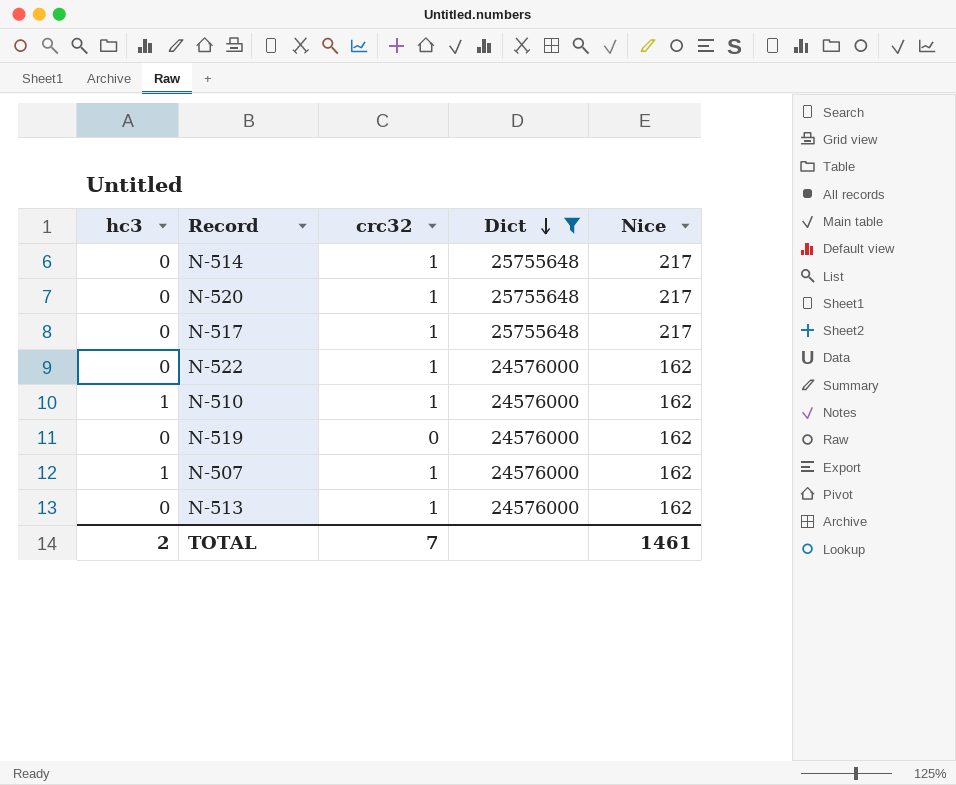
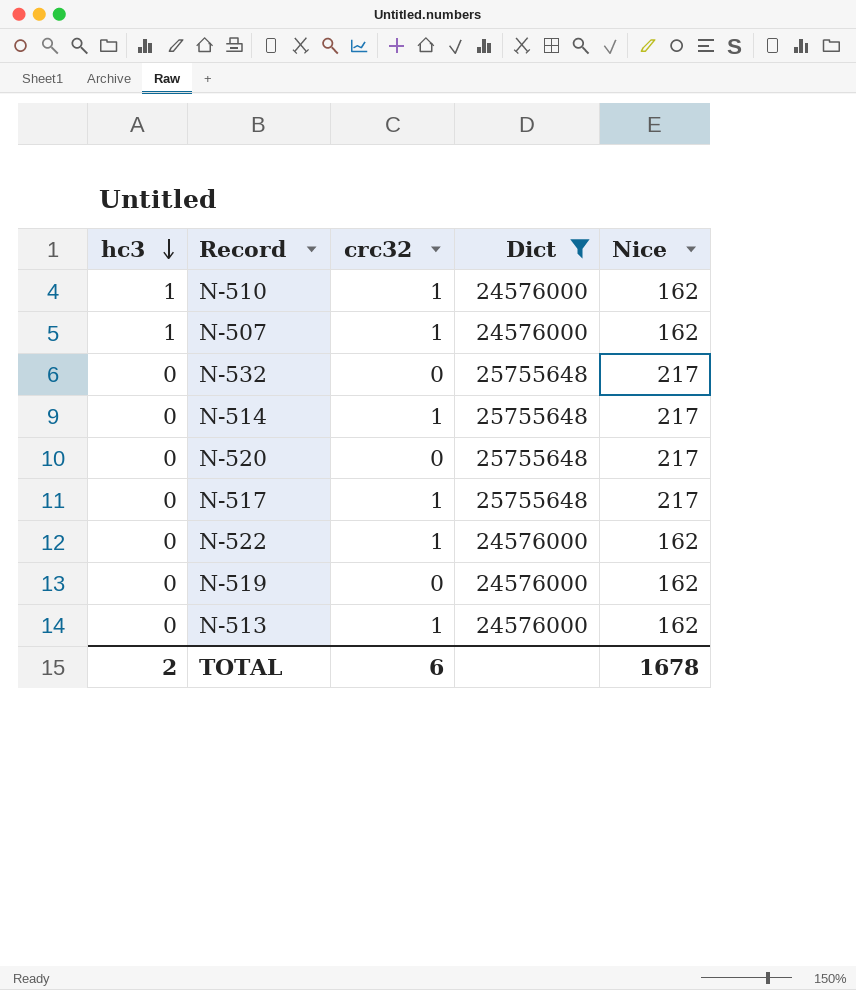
row order: Dict descending -> hc3 descending
row N-532: none -> 0 | 0 | 25755648 | 217
N-520 | crc32: 1 -> 0
TOTAL | crc32: 7 -> 6
TOTAL | Nice: 1461 -> 1678

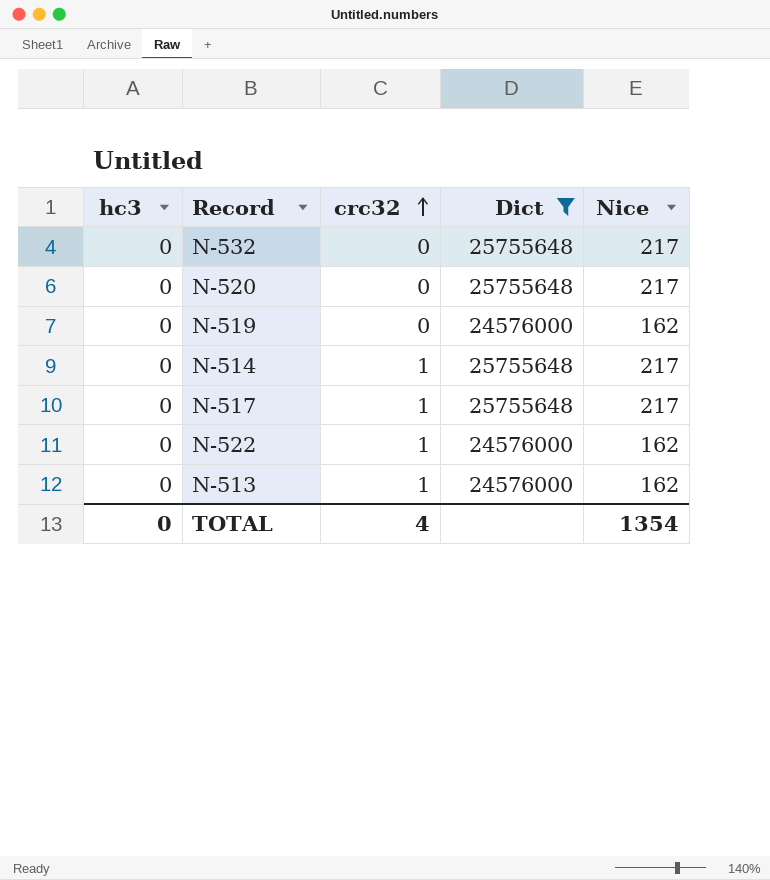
row order: hc3 descending -> crc32 ascending
row N-510: 1 | 1 | 24576000 | 162 -> none
row N-507: 1 | 1 | 24576000 | 162 -> none
TOTAL | hc3: 2 -> 0
TOTAL | crc32: 6 -> 4
TOTAL | Nice: 1678 -> 1354

